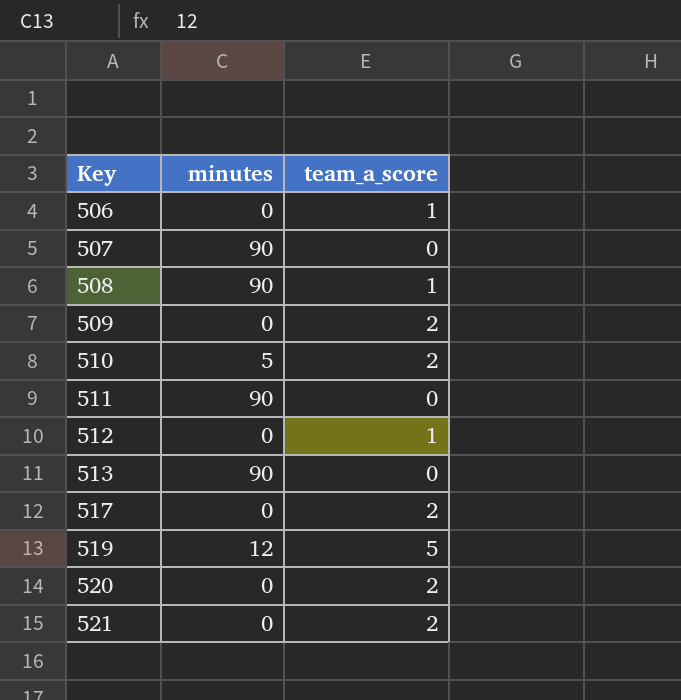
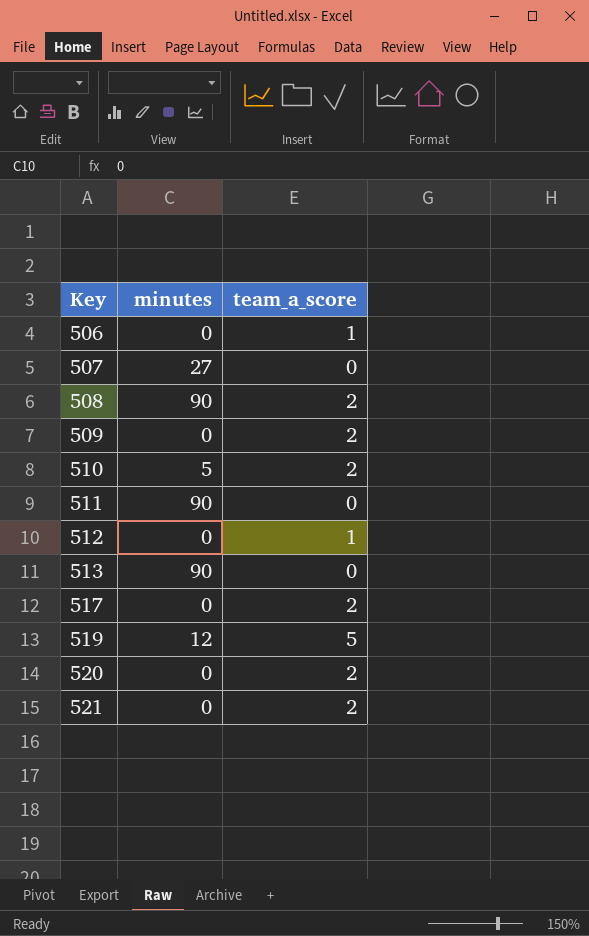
507 | minutes: 90 -> 27
508 | team_a_score: 1 -> 2

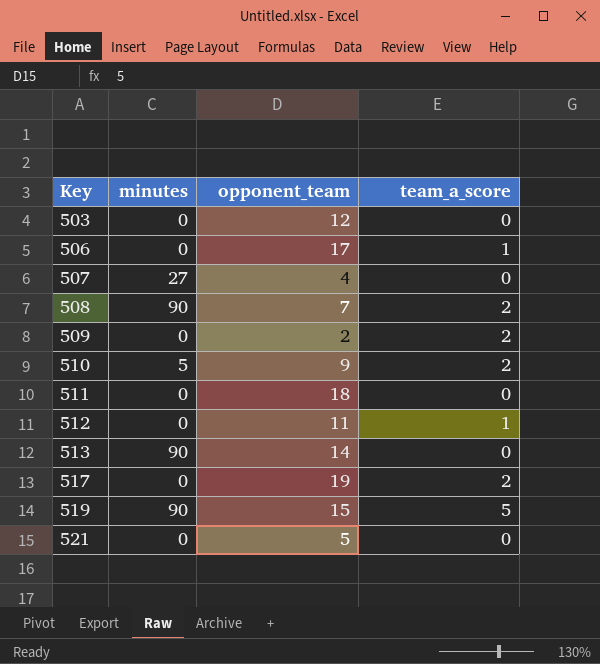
column opponent_team | position: none -> 3
row 520: 0 | 2 -> none
row 503: none -> 0 | 12 | 0
511 | minutes: 90 -> 0
519 | minutes: 12 -> 90
521 | team_a_score: 2 -> 0

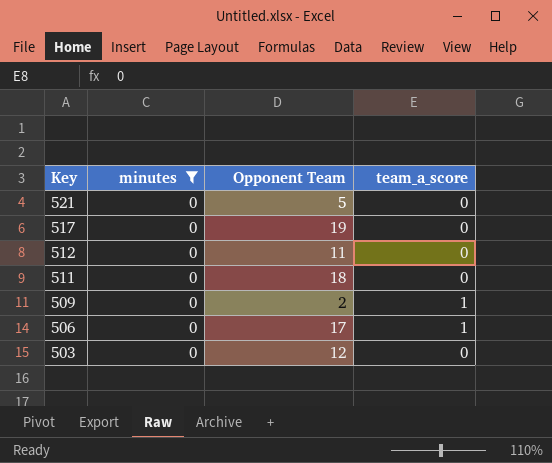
filter: none -> minutes = 0
row order: Key ascending -> Key descending
column name: opponent_team -> Opponent Team
517 | team_a_score: 2 -> 0
512 | team_a_score: 1 -> 0
509 | team_a_score: 2 -> 1

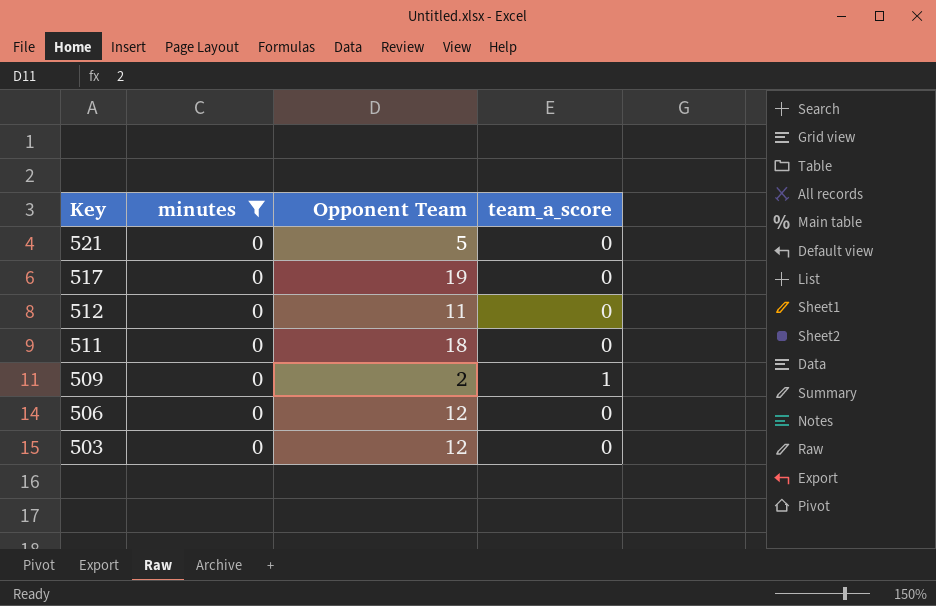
506 | Opponent Team: 17 -> 12
506 | team_a_score: 1 -> 0

